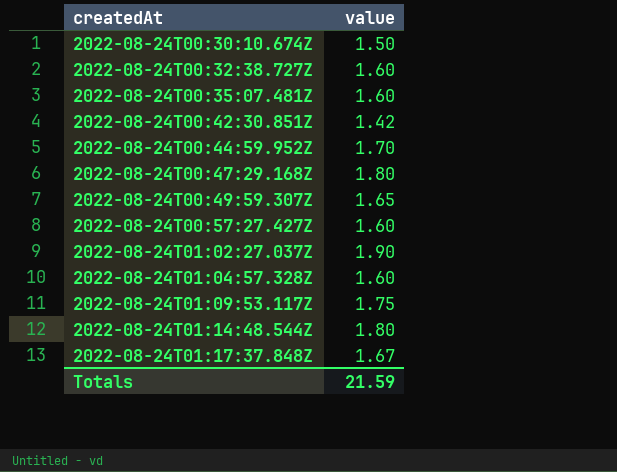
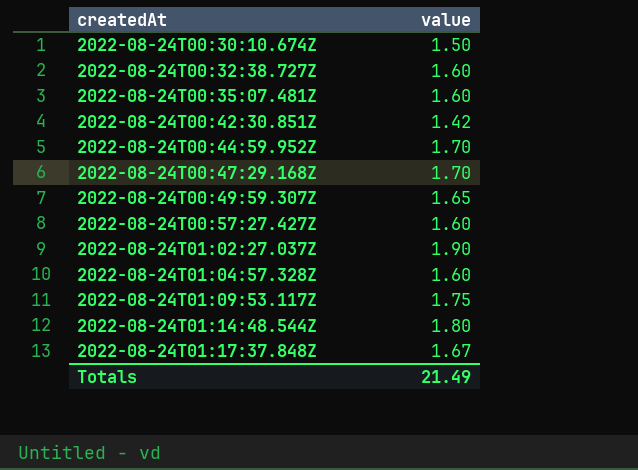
2022-08-24T00:47:29.168Z | value: 1.80 -> 1.70
Totals | value: 21.59 -> 21.49

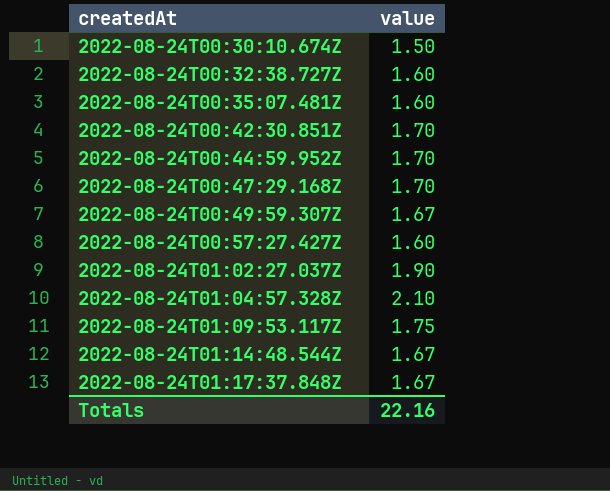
2022-08-24T00:42:30.851Z | value: 1.42 -> 1.70
2022-08-24T00:49:59.307Z | value: 1.65 -> 1.67
2022-08-24T01:04:57.328Z | value: 1.60 -> 2.10
2022-08-24T01:14:48.544Z | value: 1.80 -> 1.67
Totals | value: 21.49 -> 22.16

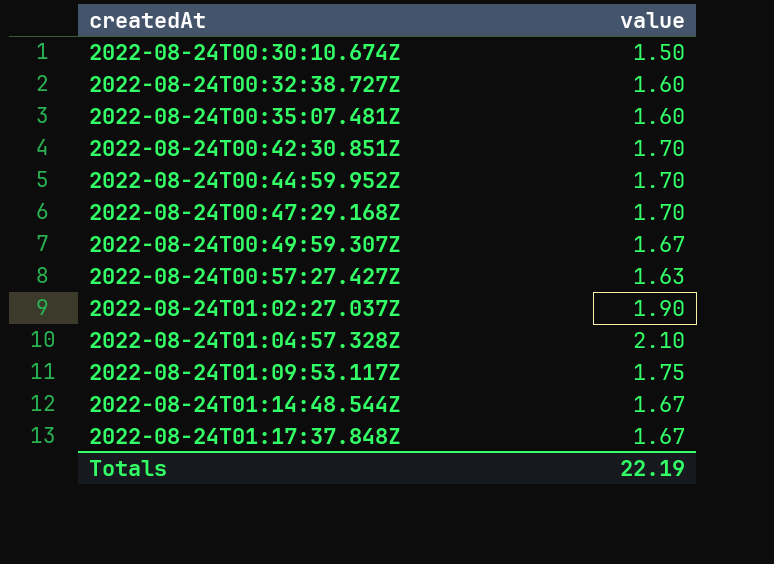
2022-08-24T00:57:27.427Z | value: 1.60 -> 1.63
Totals | value: 22.16 -> 22.19

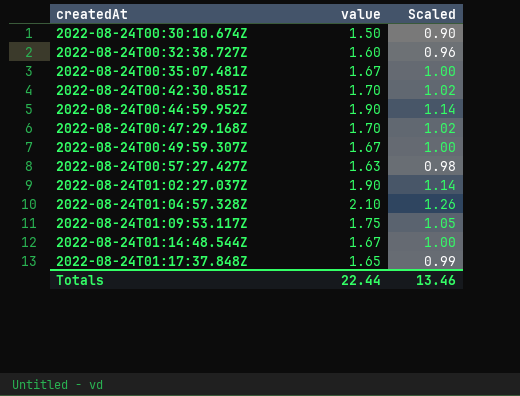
column Scaled | formula: none -> [value] * 0.6
2022-08-24T00:35:07.481Z | value: 1.60 -> 1.67
2022-08-24T00:44:59.952Z | value: 1.70 -> 1.90
2022-08-24T01:17:37.848Z | value: 1.67 -> 1.65
Totals | value: 22.19 -> 22.44

